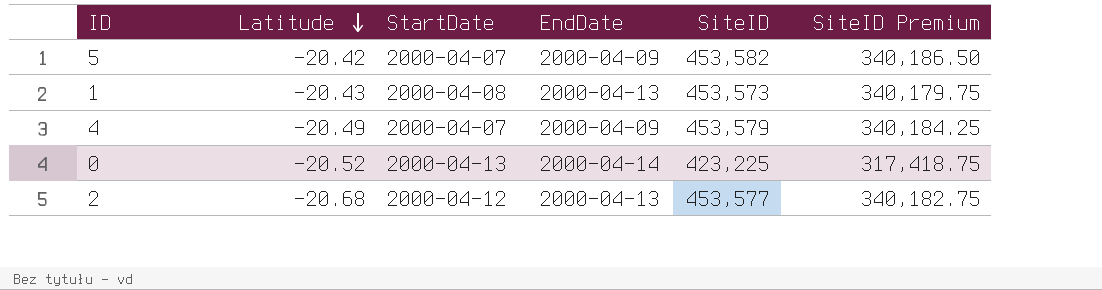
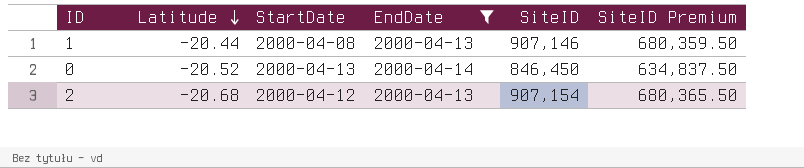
filter: none -> EndDate != 2000-04-09
1 | Latitude: -20.43 -> -20.44
1 | SiteID: 453,573 -> 907,146
1 | SiteID Premium: 340,179.75 -> 680,359.50
0 | SiteID: 423,225 -> 846,450
0 | SiteID Premium: 317,418.75 -> 634,837.50
2 | SiteID: 453,577 -> 907,154
2 | SiteID Premium: 340,182.75 -> 680,365.50

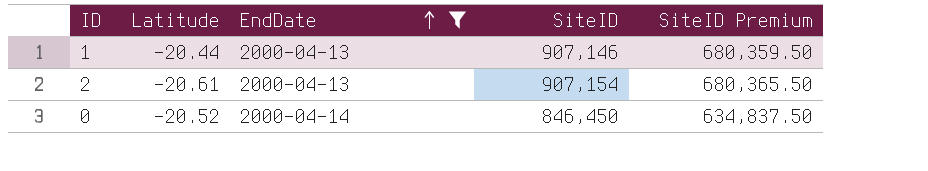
row order: Latitude descending -> EndDate ascending
column StartDate | position: 3 -> none
2 | Latitude: -20.68 -> -20.61

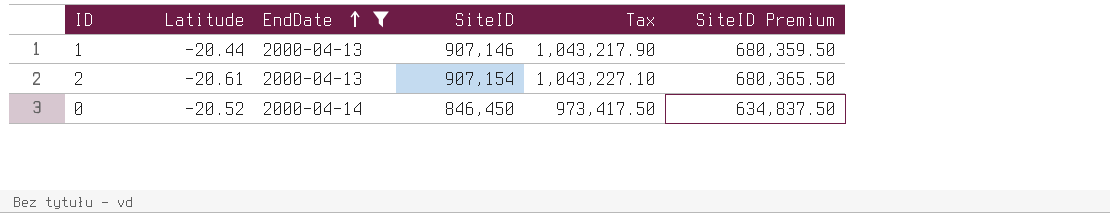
column Tax | formula: none -> [SiteID] * 1.15

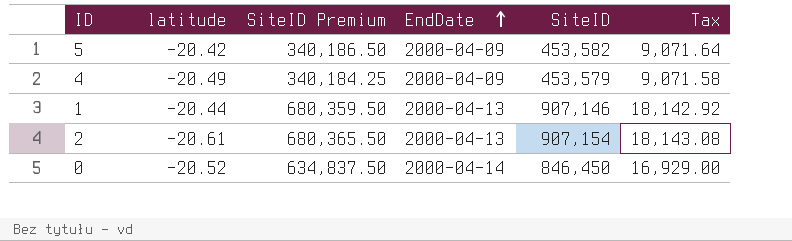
filter: EndDate != 2000-04-09 -> none
column name: Latitude -> latitude
column SiteID Premium | position: 6 -> 3
column Tax | formula: [SiteID] * 1.15 -> [SiteID] * 0.02

